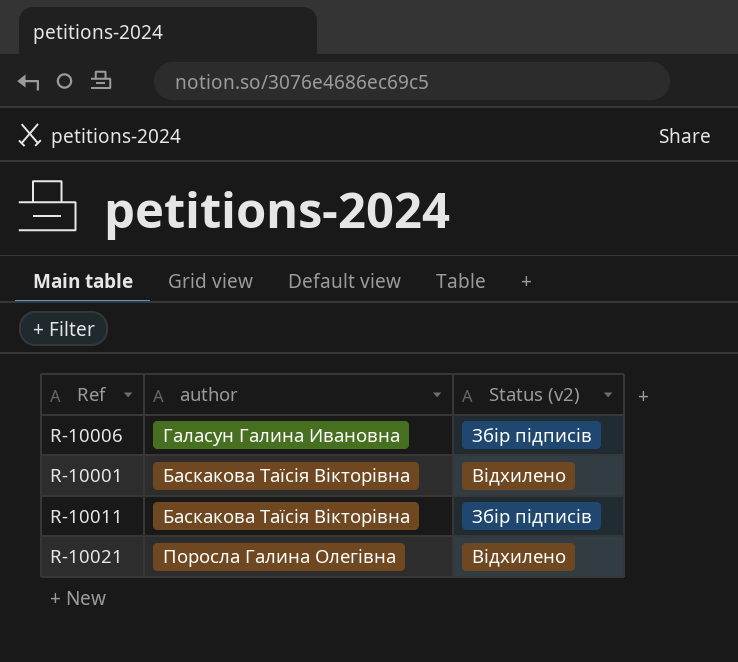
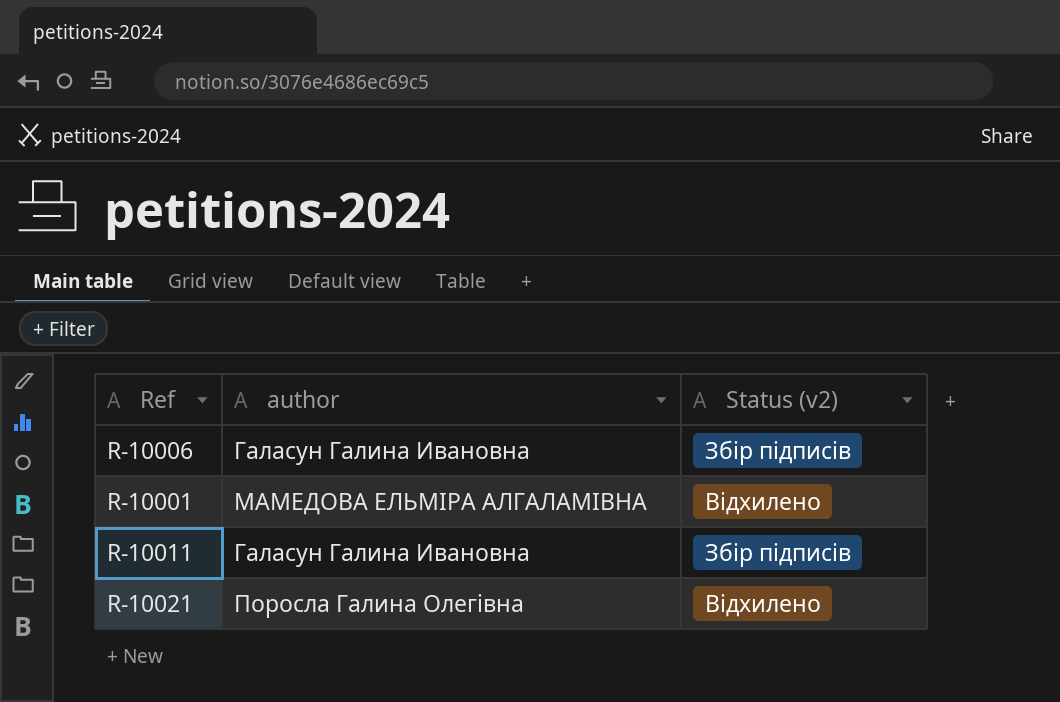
R-10001 | author: Баскакова Таїсія Вікторівна -> МАМЕДОВА ЕЛЬМІРА АЛГАЛАМІВНА
R-10011 | author: Баскакова Таїсія Вікторівна -> Галасун Галина Ивановна

